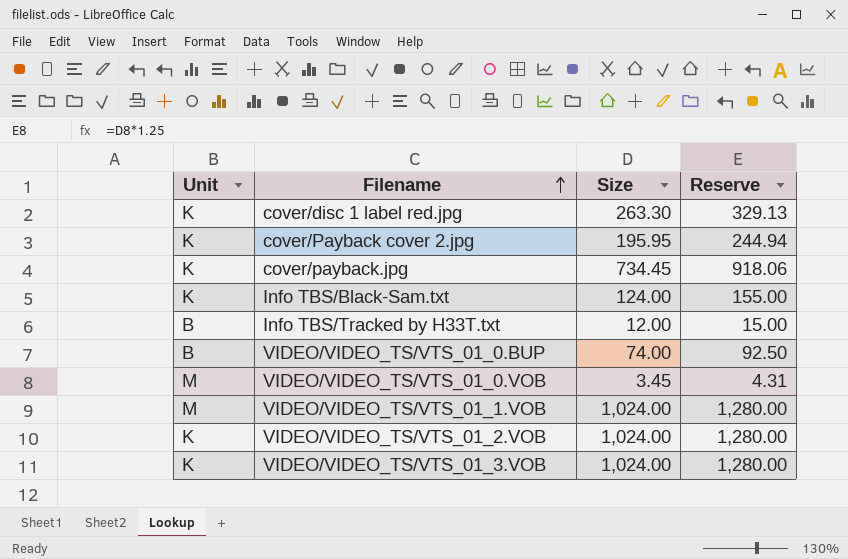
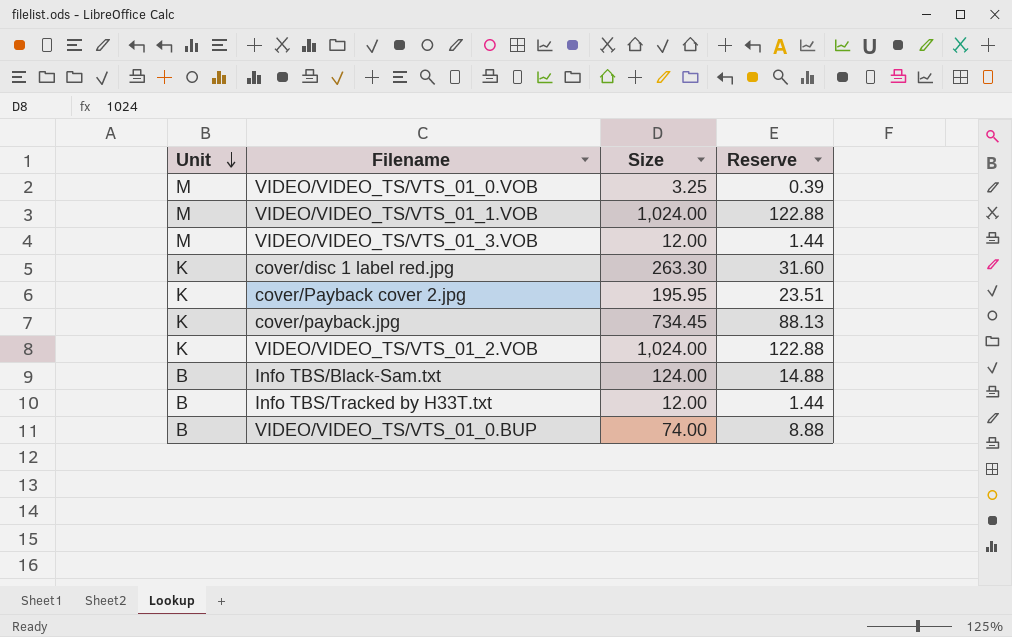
row order: Filename ascending -> Unit descending
column Reserve | formula: [Size] * 1.25 -> [Size] * 0.12
VIDEO/VIDEO_TS/VTS_01_0.VOB | Size: 3.45 -> 3.25
VIDEO/VIDEO_TS/VTS_01_3.VOB | Unit: K -> M
VIDEO/VIDEO_TS/VTS_01_3.VOB | Size: 1,024.00 -> 12.00
Info TBS/Black-Sam.txt | Unit: K -> B

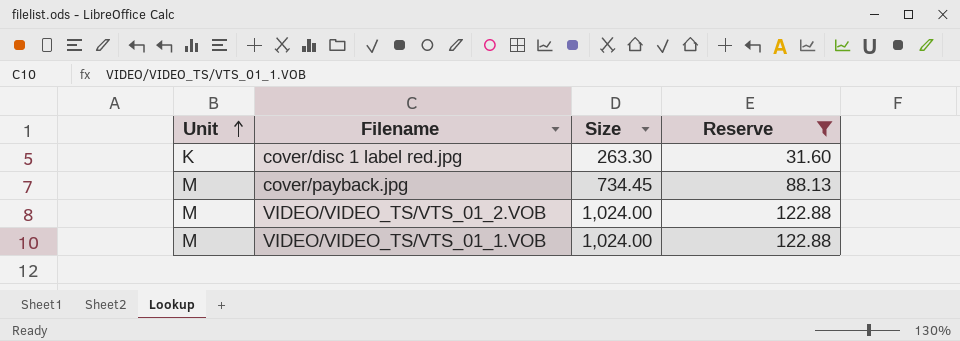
filter: none -> Reserve >= 31.60
row order: Unit descending -> Unit ascending
cover/payback.jpg | Unit: K -> M
VIDEO/VIDEO_TS/VTS_01_2.VOB | Unit: K -> M

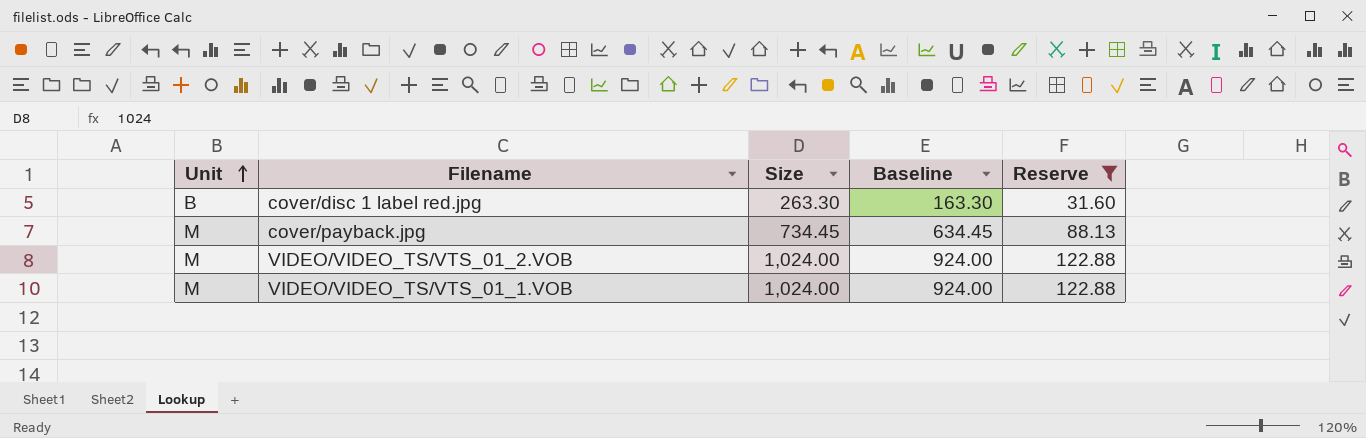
column Baseline | formula: none -> [Size] - 100
cover/disc 1 label red.jpg | Unit: K -> B

